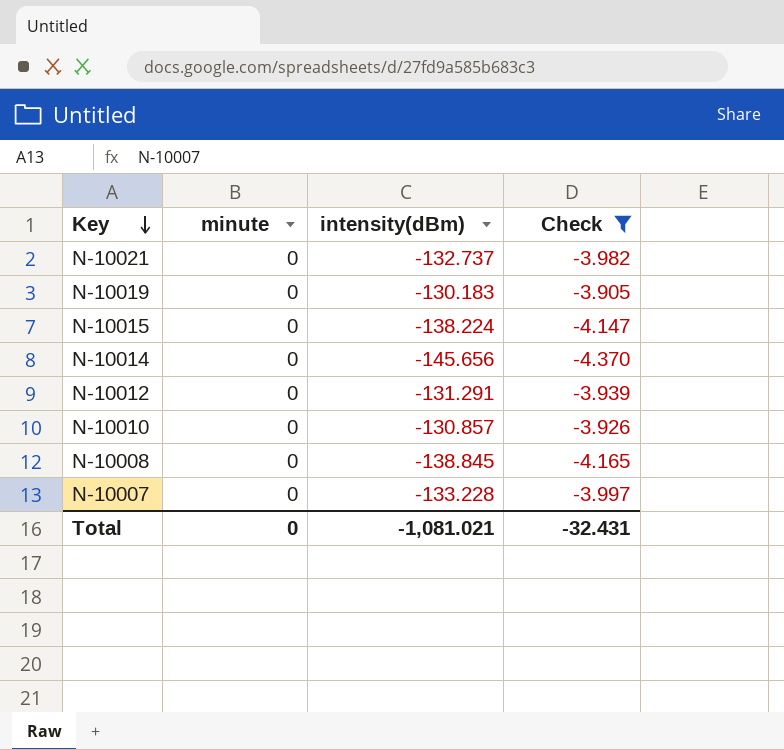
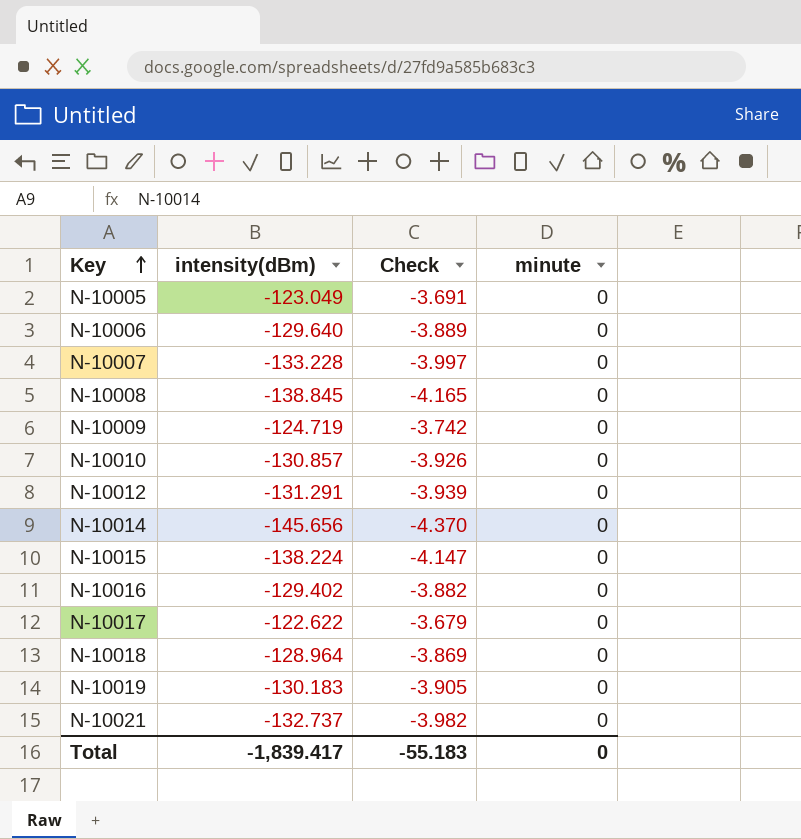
filter: Check <= -3.905 -> none
row order: Key descending -> Key ascending
column minute | position: 2 -> 4
Total | intensity(dBm): -1,081.021 -> -1,839.417
Total | Check: -32.431 -> -55.183

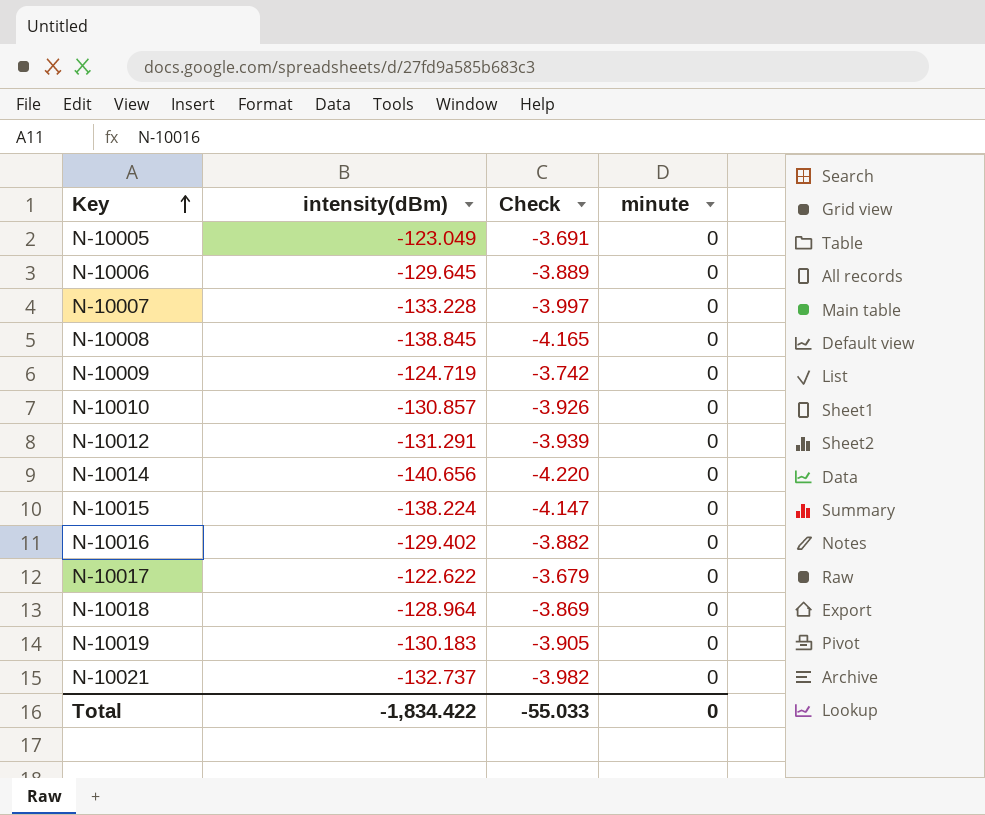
N-10006 | intensity(dBm): -129.640 -> -129.645
N-10014 | intensity(dBm): -145.656 -> -140.656
N-10014 | Check: -4.370 -> -4.220
Total | intensity(dBm): -1,839.417 -> -1,834.422
Total | Check: -55.183 -> -55.033

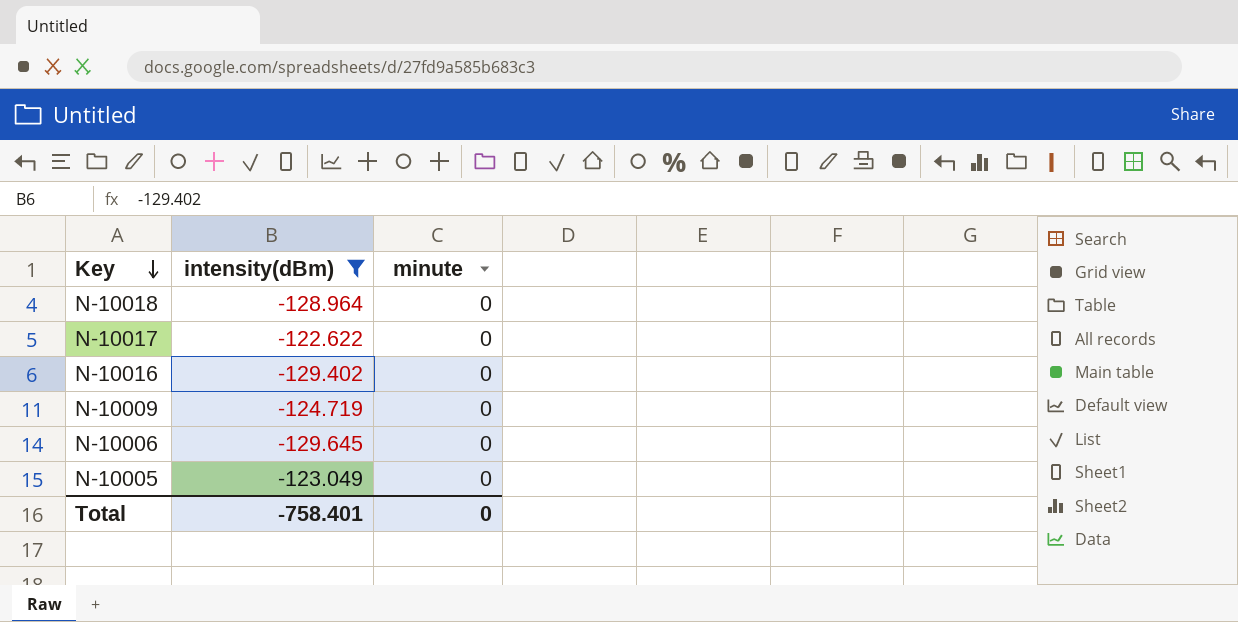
filter: none -> intensity(dBm) >= -129.645
row order: Key ascending -> Key descending
column Check | formula: [intensity(dBm)] * 0.03 -> none
Total | intensity(dBm): -1,834.422 -> -758.401

